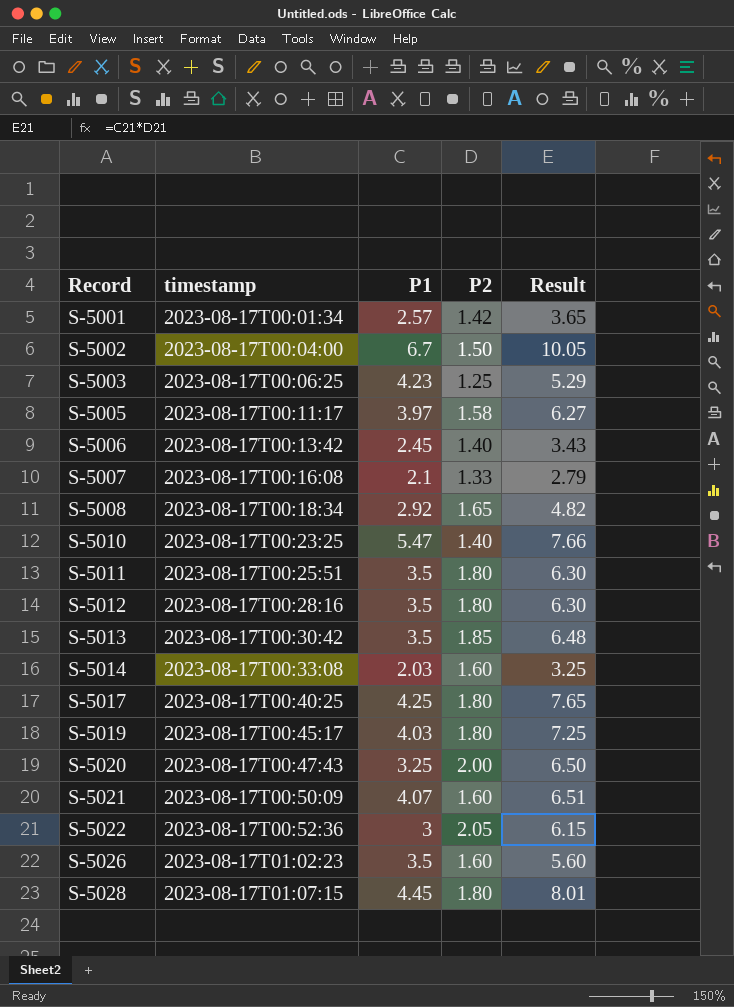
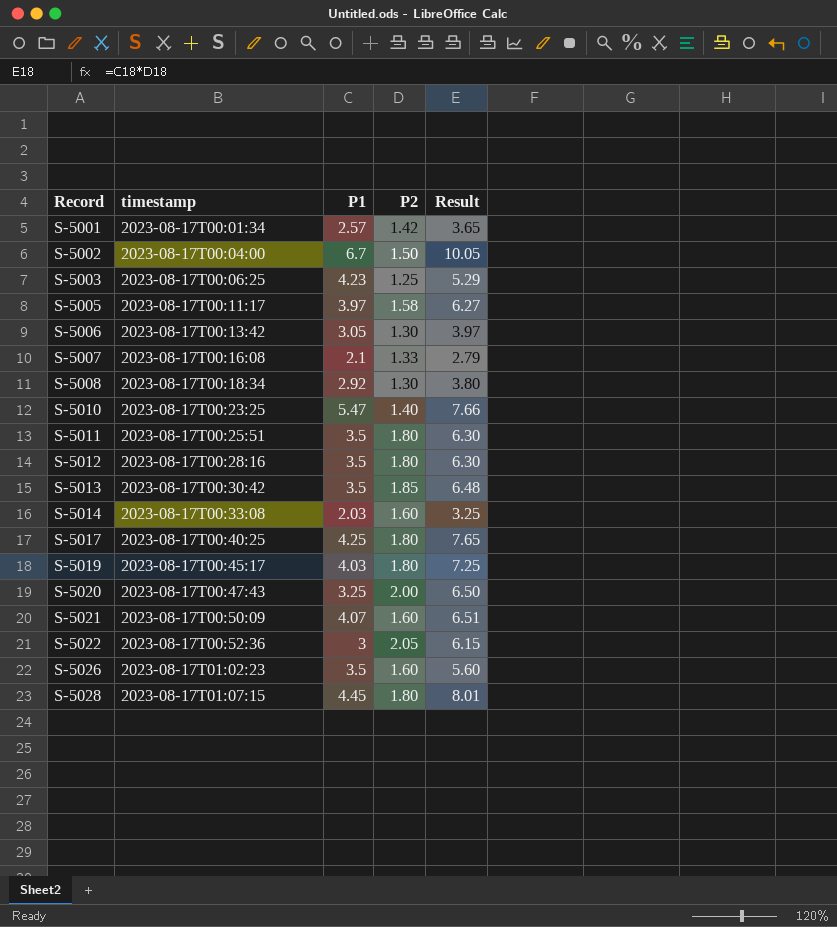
S-5006 | P1: 2.45 -> 3.05
S-5006 | P2: 1.40 -> 1.30
S-5006 | Result: 3.43 -> 3.97
S-5008 | P2: 1.65 -> 1.30
S-5008 | Result: 4.82 -> 3.80

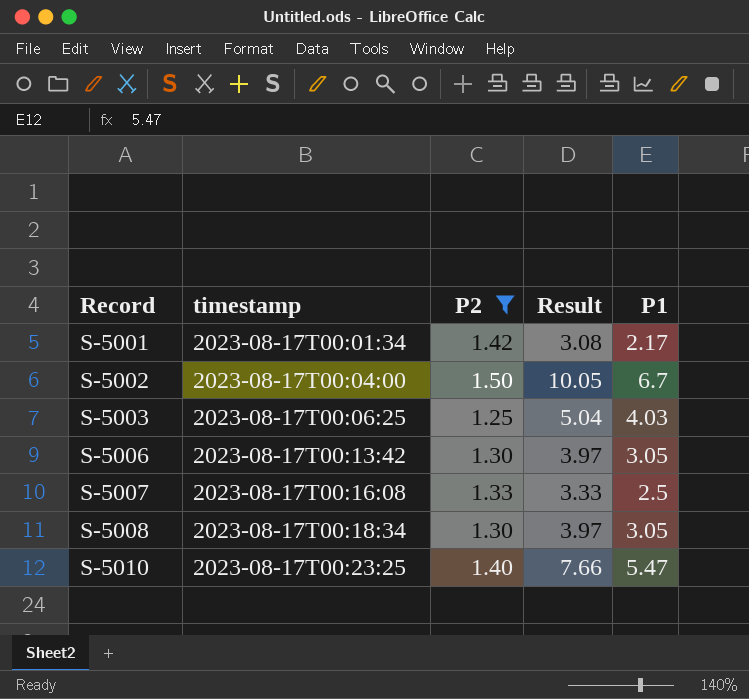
filter: none -> P2 <= 1.50
column P1 | position: 3 -> 5
S-5001 | Result: 3.65 -> 3.08
S-5001 | P1: 2.57 -> 2.17
S-5003 | Result: 5.29 -> 5.04
S-5003 | P1: 4.23 -> 4.03
S-5007 | Result: 2.79 -> 3.33
S-5007 | P1: 2.1 -> 2.5
S-5008 | Result: 3.80 -> 3.97
S-5008 | P1: 2.92 -> 3.05

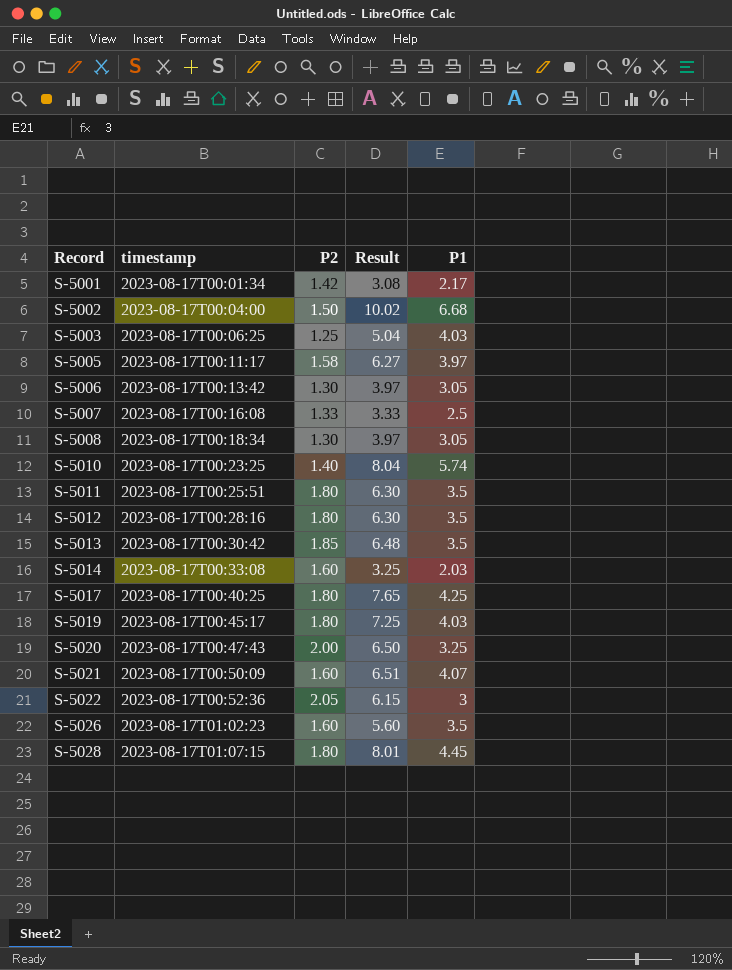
filter: P2 <= 1.50 -> none
S-5002 | Result: 10.05 -> 10.02
S-5002 | P1: 6.7 -> 6.68
S-5010 | Result: 7.66 -> 8.04
S-5010 | P1: 5.47 -> 5.74

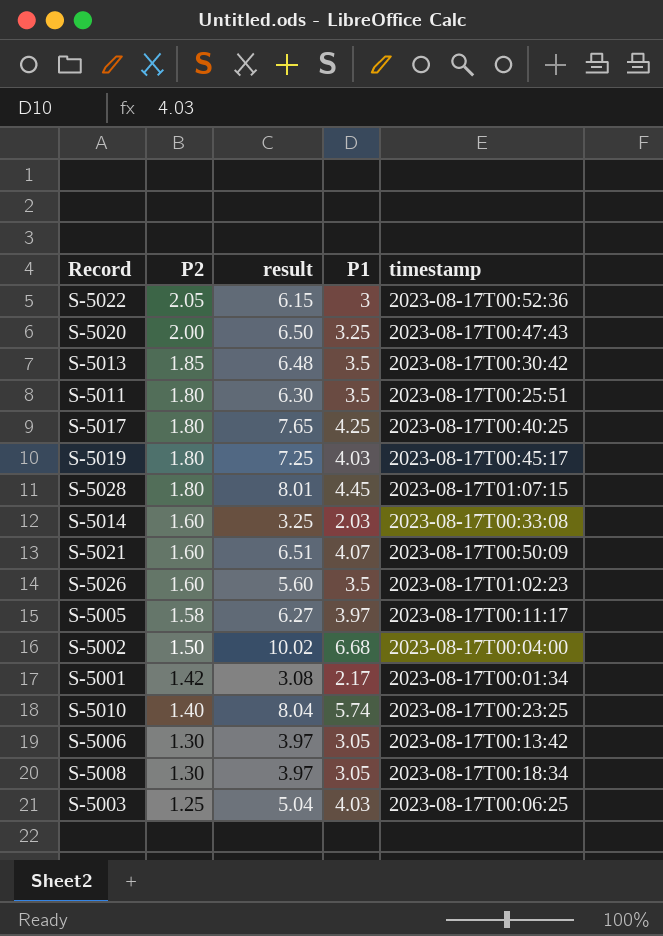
row order: Record ascending -> P2 descending
column name: Result -> result
column timestamp | position: 2 -> 5
row S-5007: 2023-08-17T00:16:08 | 1.33 | 3.33 | 2.5 -> none
row S-5012: 2023-08-17T00:28:16 | 1.80 | 6.30 | 3.5 -> none

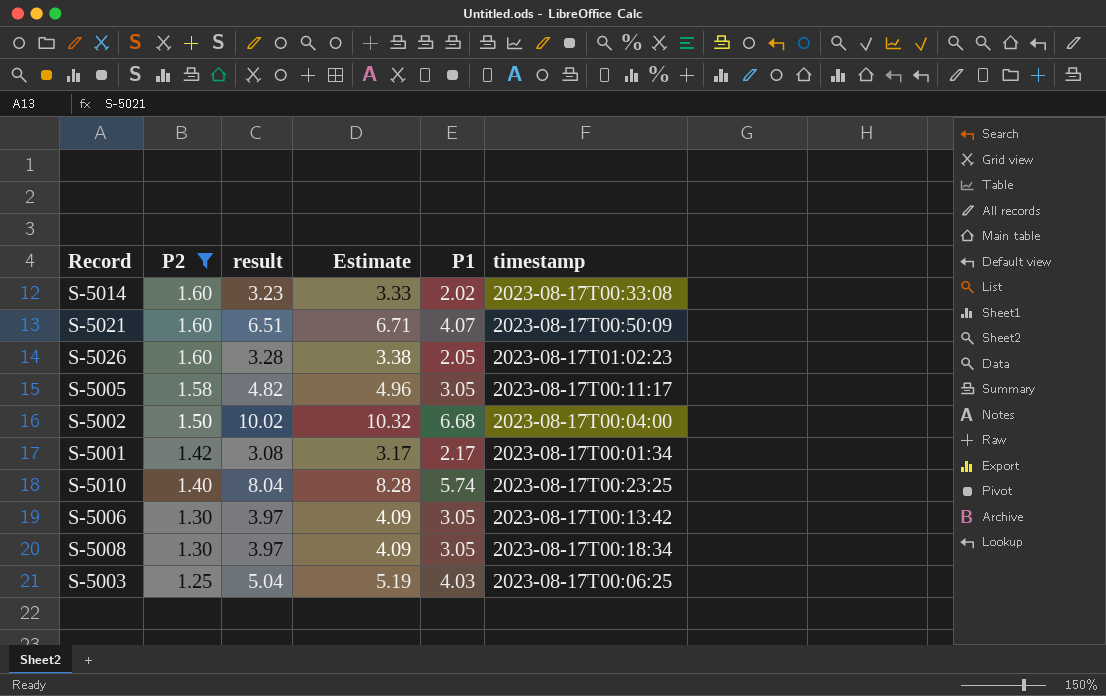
filter: none -> P2 <= 1.60
column Estimate | formula: none -> [result] * 1.03
S-5014 | result: 3.25 -> 3.23
S-5014 | P1: 2.03 -> 2.02
S-5026 | result: 5.60 -> 3.28
S-5026 | P1: 3.5 -> 2.05
S-5005 | result: 6.27 -> 4.82
S-5005 | P1: 3.97 -> 3.05

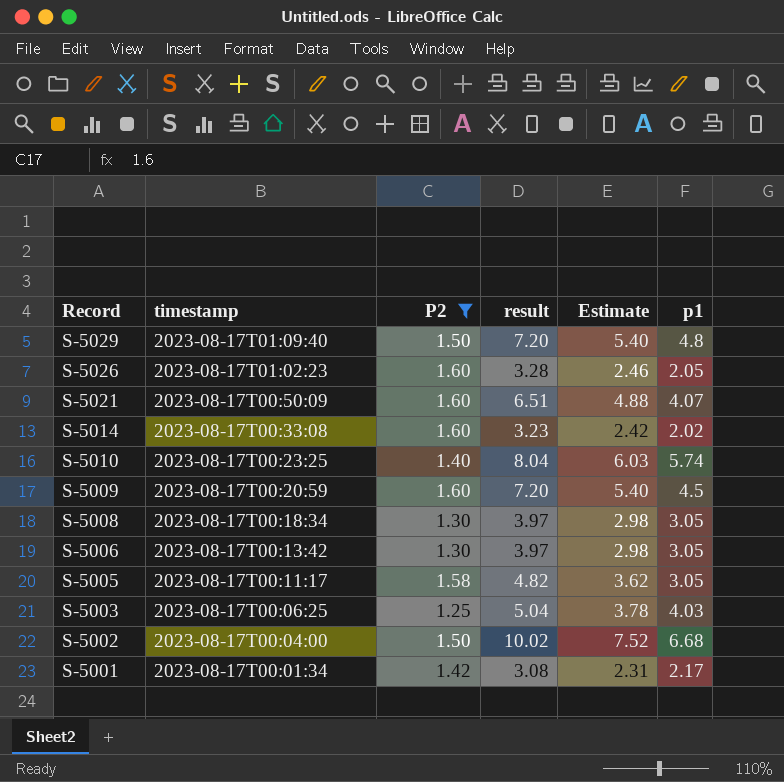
row order: P2 descending -> Record descending
column timestamp | position: 6 -> 2
column Estimate | formula: [result] * 1.03 -> [result] * 0.75
column name: P1 -> p1
row S-5029: none -> 2023-08-17T01:09:40 | 1.50 | 7.20 | 5.40 | 4.8
row S-5009: none -> 2023-08-17T00:20:59 | 1.60 | 7.20 | 5.40 | 4.5

